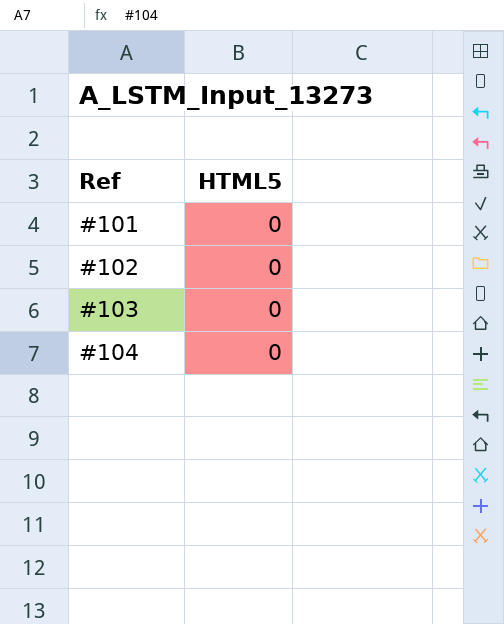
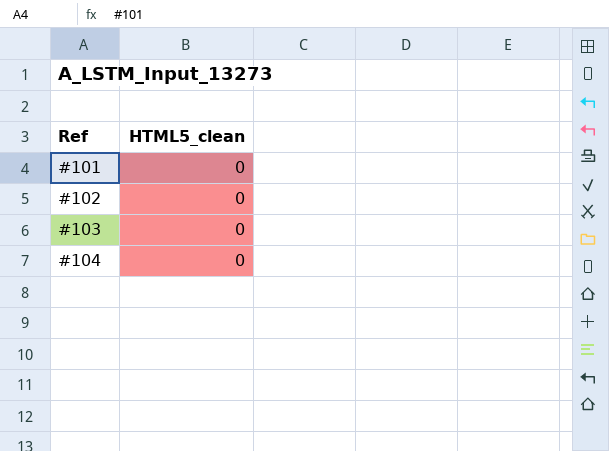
column name: HTML5 -> HTML5_clean

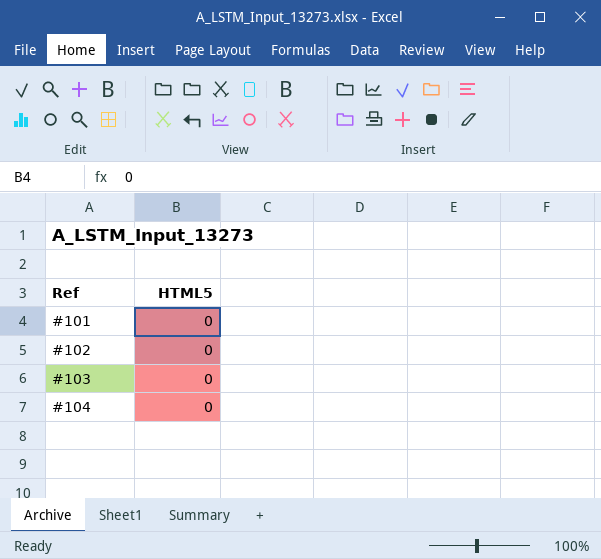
column name: HTML5_clean -> HTML5

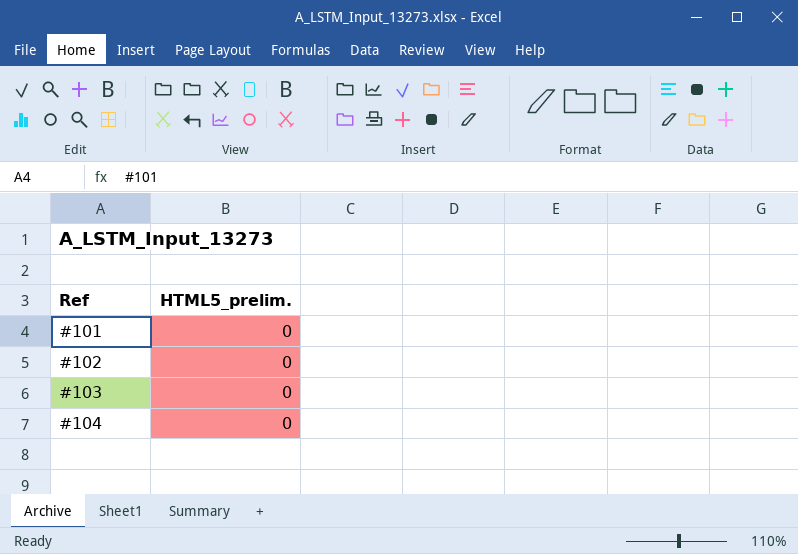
column name: HTML5 -> HTML5_prelim.

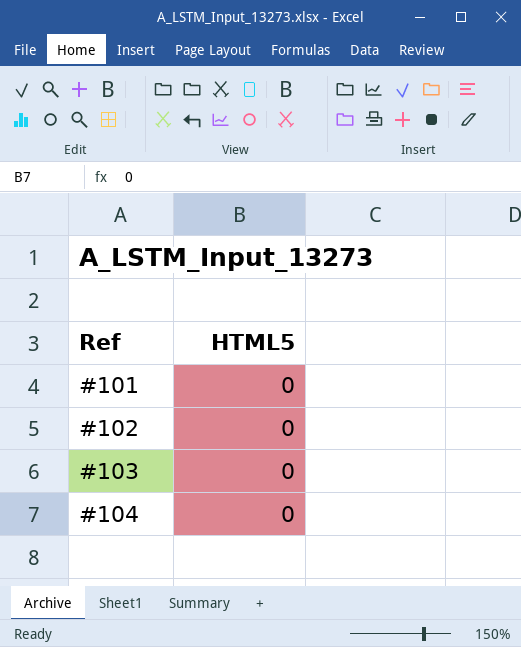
column name: HTML5_prelim. -> HTML5

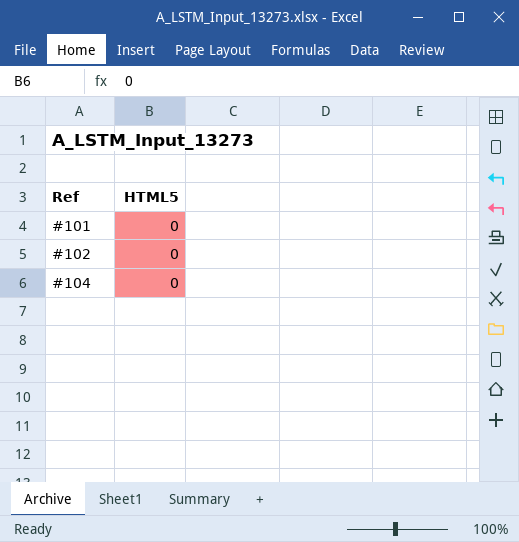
row #103: 0 -> none

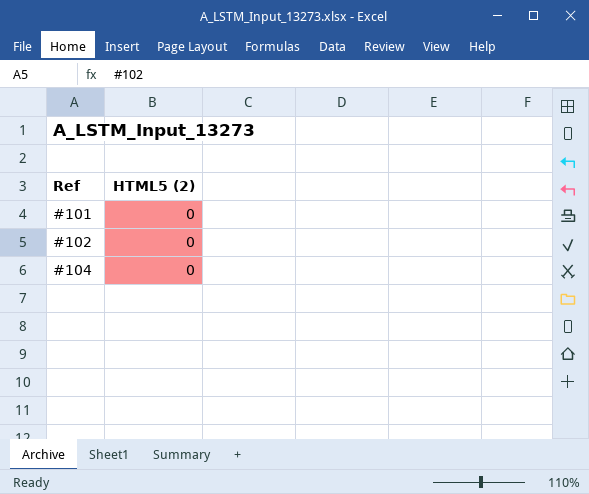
column name: HTML5 -> HTML5 (2)

